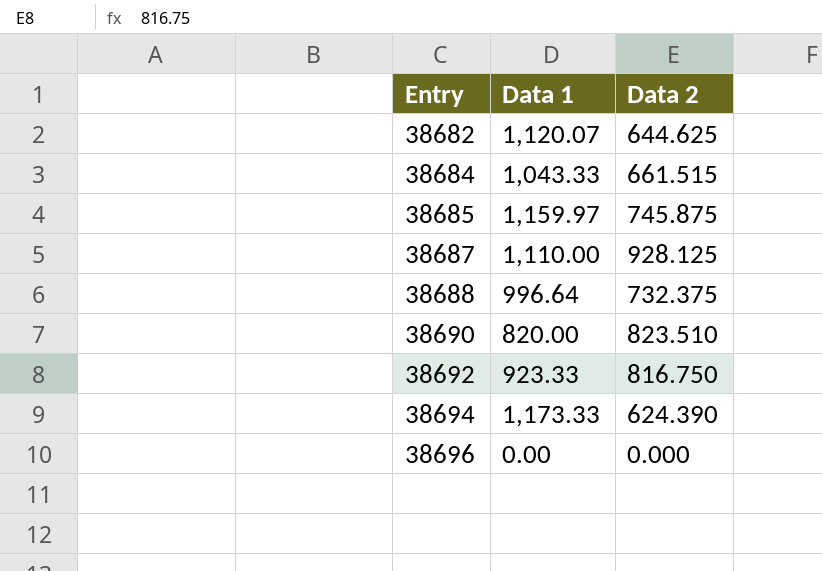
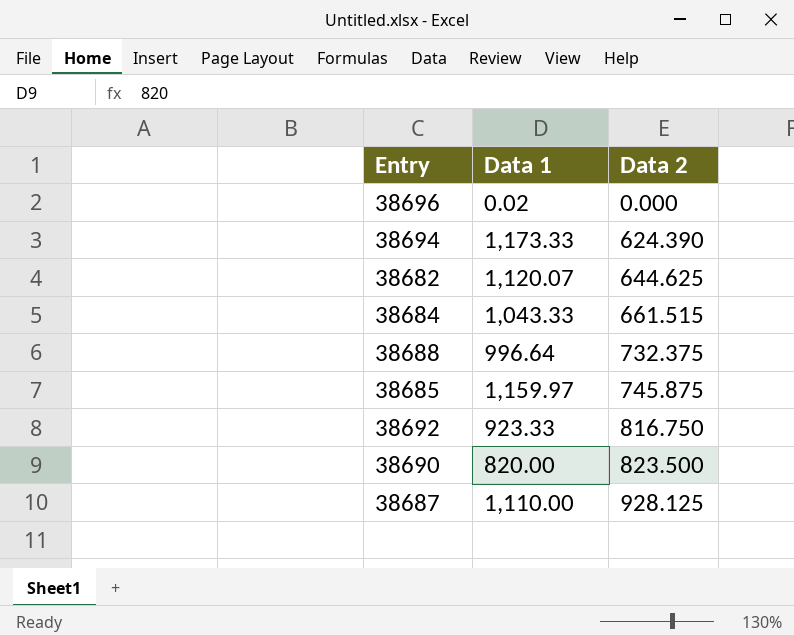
row order: Entry ascending -> Data 2 ascending
38696 | Data 1: 0.00 -> 0.02
38690 | Data 2: 823.510 -> 823.500

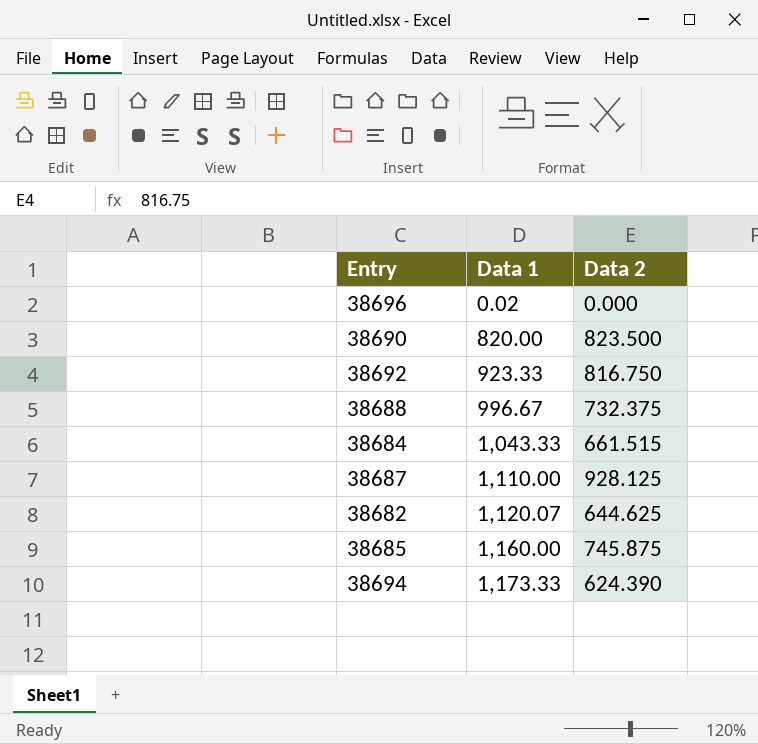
row order: Data 2 ascending -> Data 1 ascending
38688 | Data 1: 996.64 -> 996.67
38685 | Data 1: 1,159.97 -> 1,160.00

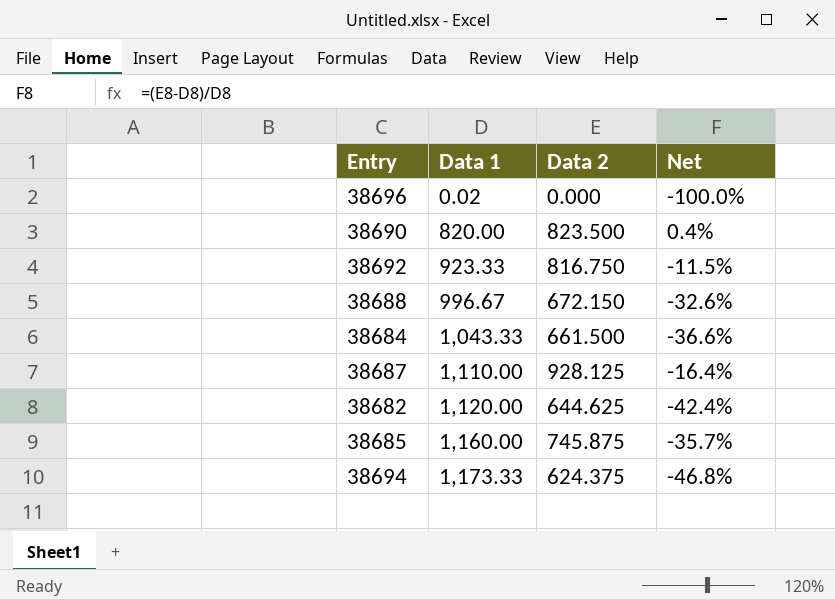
column Net | formula: none -> ([Data 2] - [Data 1]) / [Data 1]
38688 | Data 2: 732.375 -> 672.150
38684 | Data 2: 661.515 -> 661.500
38682 | Data 1: 1,120.07 -> 1,120.00
38694 | Data 2: 624.390 -> 624.375

